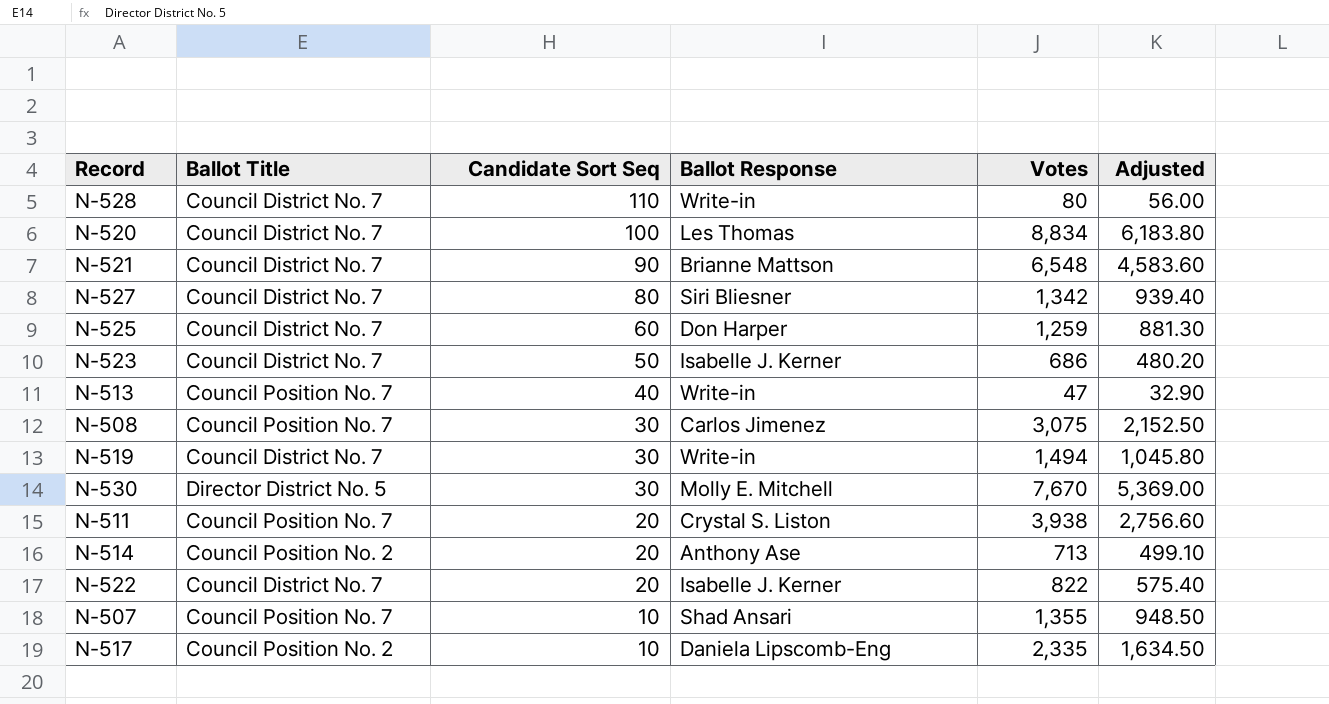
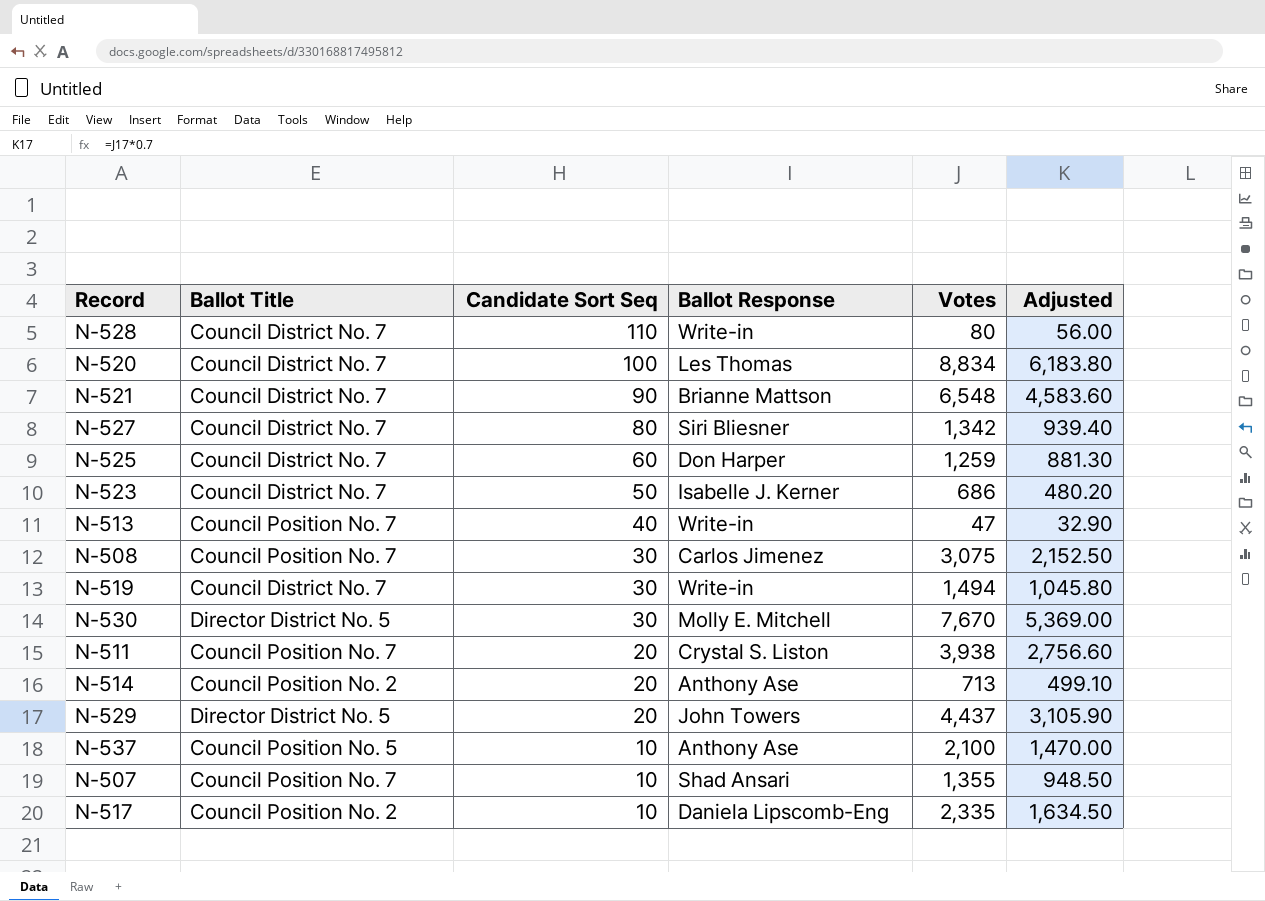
row N-522: Council District No. 7 | 20 | Isabelle J. Kerner | 822 | 575.40 -> none
row N-529: none -> Director District No. 5 | 20 | John Towers | 4,437 | 3,105.90
row N-537: none -> Council Position No. 5 | 10 | Anthony Ase | 2,100 | 1,470.00

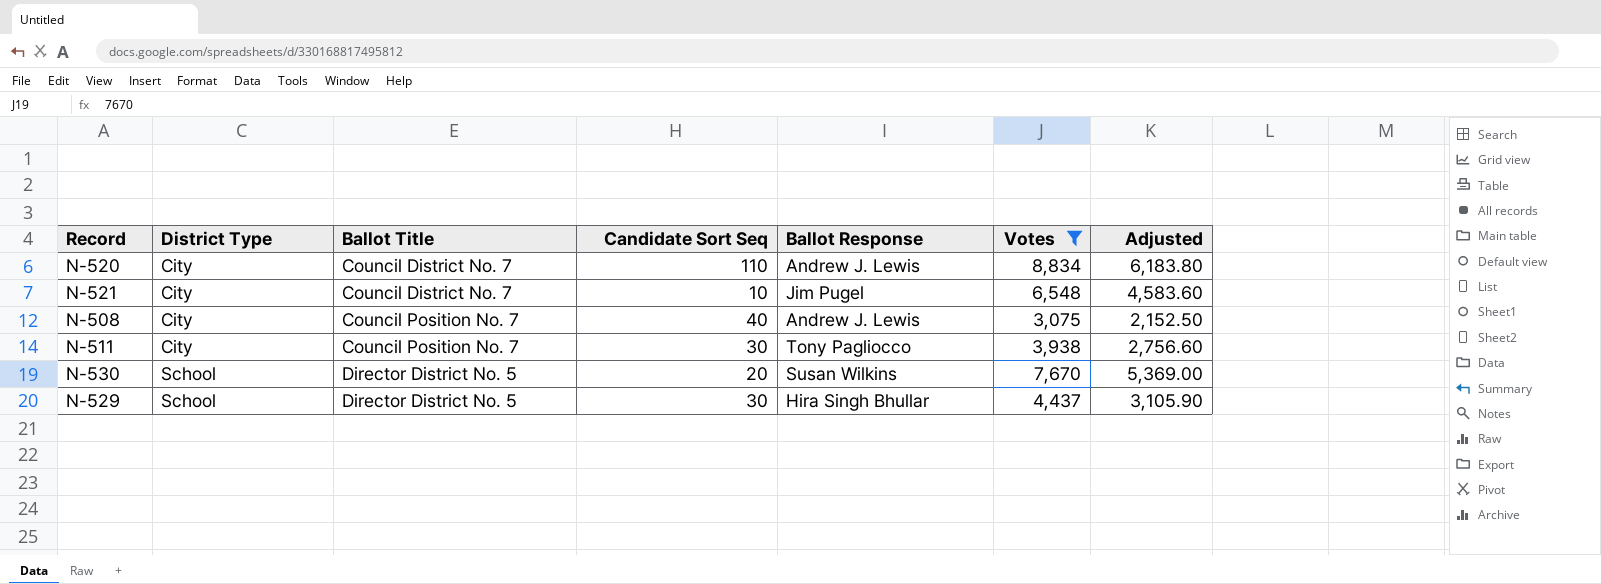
filter: none -> Votes >= 3,075
row order: Candidate Sort Seq descending -> District Type ascending
column District Type | position: none -> 2
N-520 | Candidate Sort Seq: 100 -> 110
N-520 | Ballot Response: Les Thomas -> Andrew J. Lewis
N-521 | Candidate Sort Seq: 90 -> 10
N-521 | Ballot Response: Brianne Mattson -> Jim Pugel
N-508 | Candidate Sort Seq: 30 -> 40
N-508 | Ballot Response: Carlos Jimenez -> Andrew J. Lewis
N-511 | Candidate Sort Seq: 20 -> 30
N-511 | Ballot Response: Crystal S. Liston -> Tony Pagliocco
N-530 | Candidate Sort Seq: 30 -> 20
N-530 | Ballot Response: Molly E. Mitchell -> Susan Wilkins
N-529 | Candidate Sort Seq: 20 -> 30
N-529 | Ballot Response: John Towers -> Hira Singh Bhullar

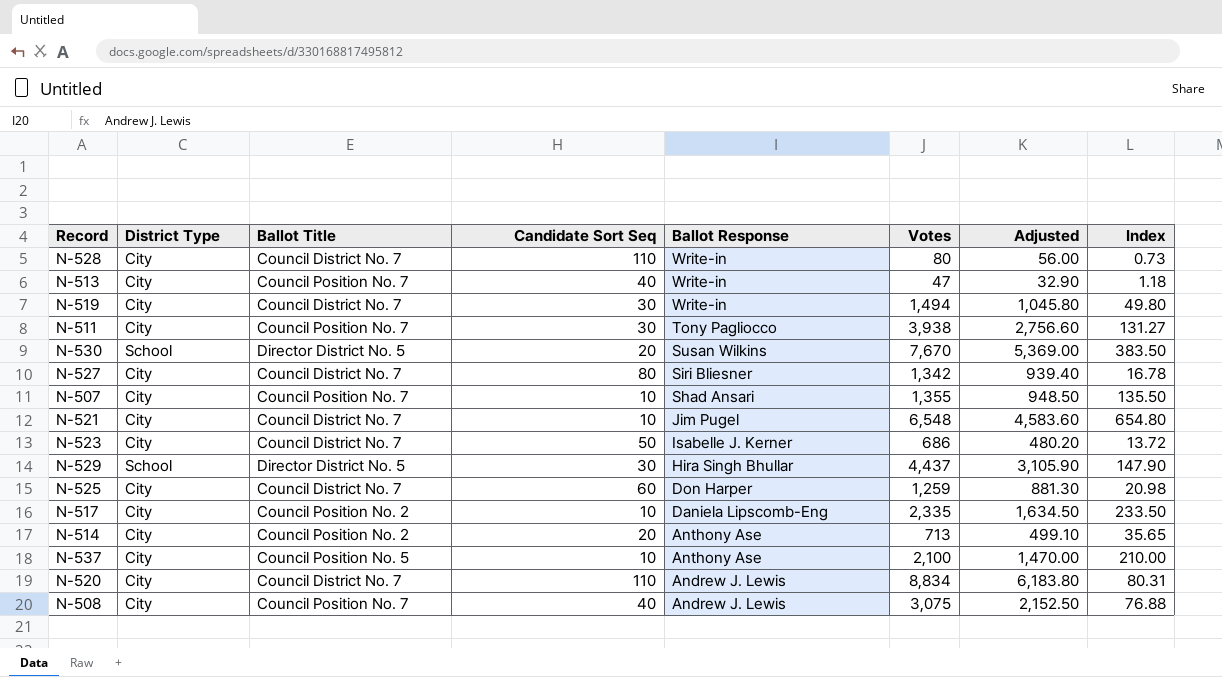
filter: Votes >= 3,075 -> none
row order: District Type ascending -> Ballot Response descending
column Index | formula: none -> [Votes] / [Candidate Sort Seq]

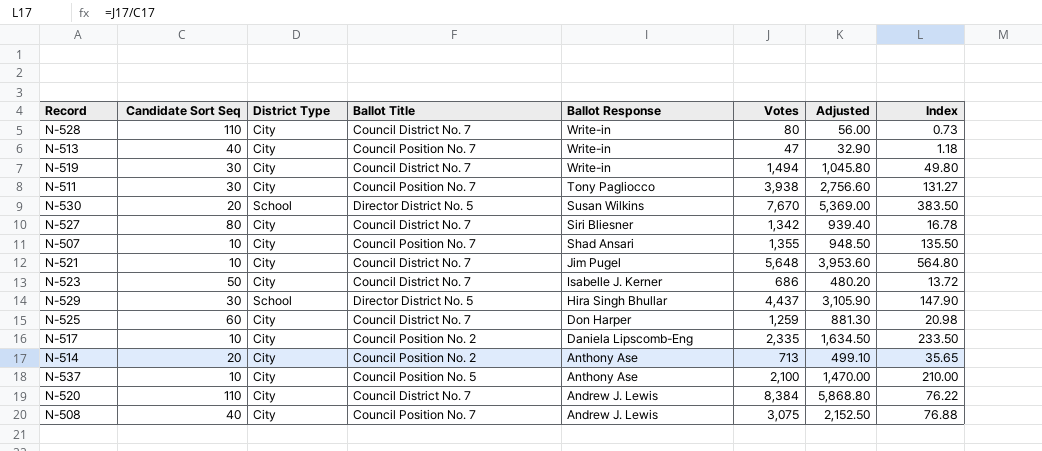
column Candidate Sort Seq | position: 4 -> 2
N-521 | Votes: 6,548 -> 5,648
N-521 | Adjusted: 4,583.60 -> 3,953.60
N-521 | Index: 654.80 -> 564.80
N-520 | Votes: 8,834 -> 8,384
N-520 | Adjusted: 6,183.80 -> 5,868.80
N-520 | Index: 80.31 -> 76.22

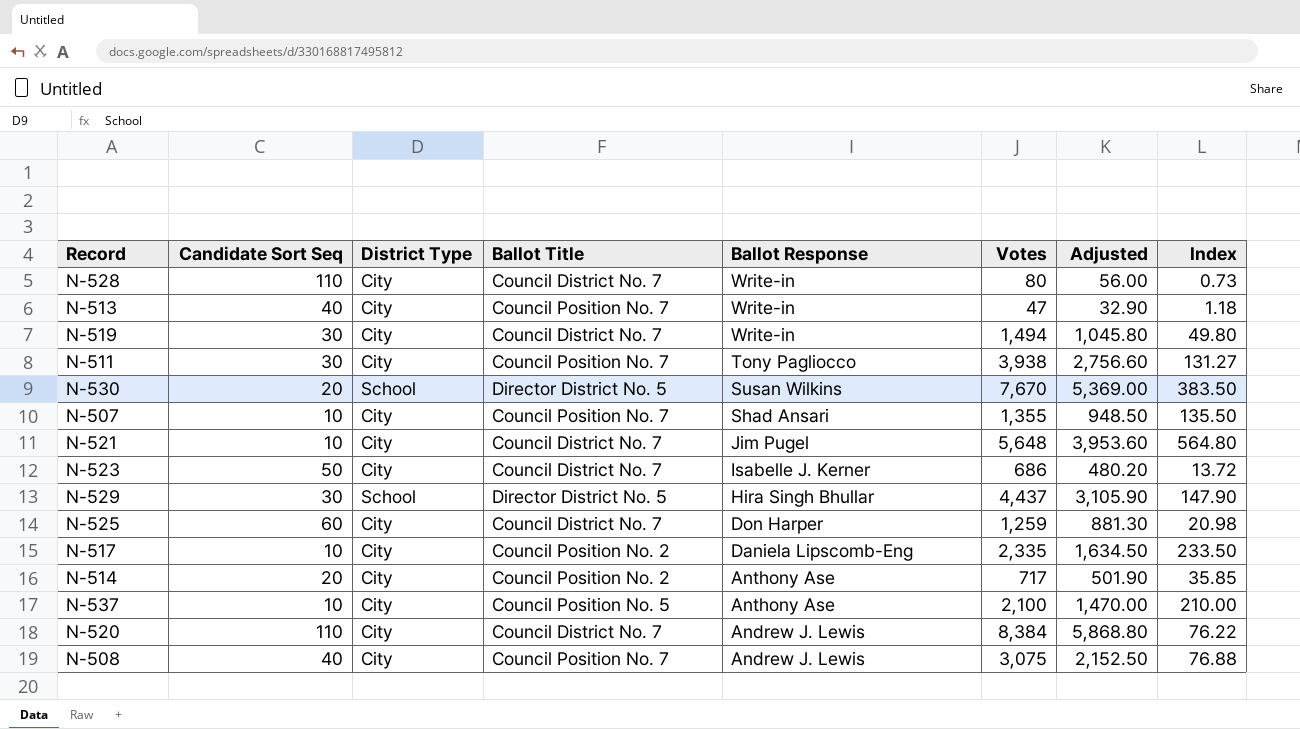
row N-527: 80 | City | Council District No. 7 | Siri Bliesner | 1,342 | 939.40 | 16.78 -> none
N-514 | Votes: 713 -> 717
N-514 | Adjusted: 499.10 -> 501.90
N-514 | Index: 35.65 -> 35.85

